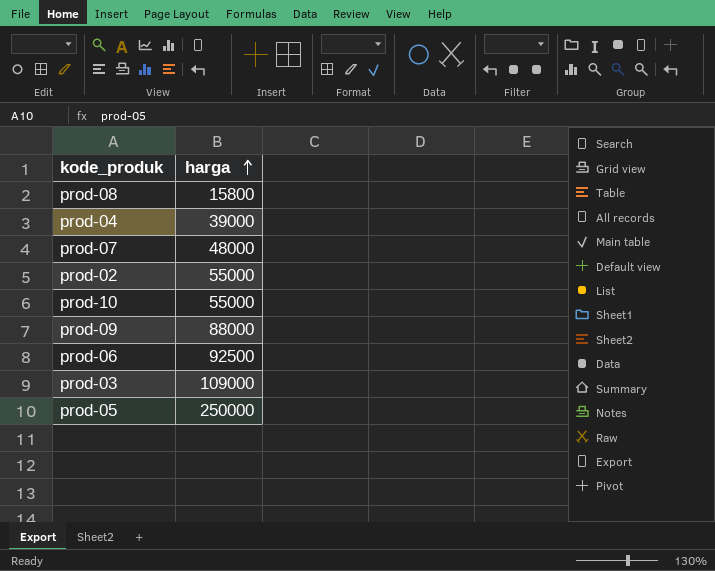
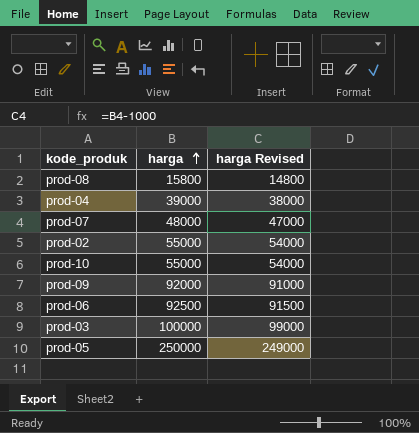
column harga Revised | formula: none -> [harga] - 1000
prod-09 | harga: 88000 -> 92000
prod-03 | harga: 109000 -> 100000

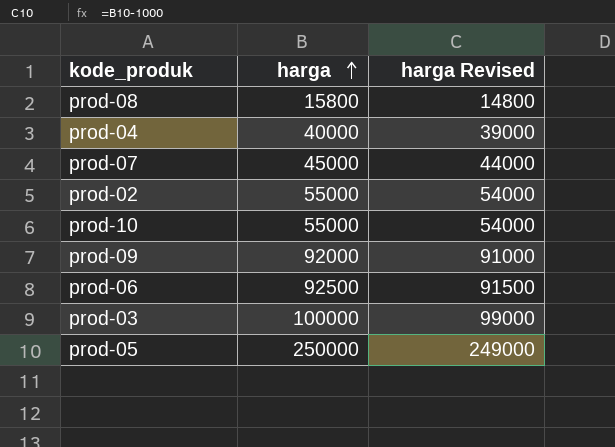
prod-04 | harga: 39000 -> 40000
prod-04 | harga Revised: 38000 -> 39000
prod-07 | harga: 48000 -> 45000
prod-07 | harga Revised: 47000 -> 44000

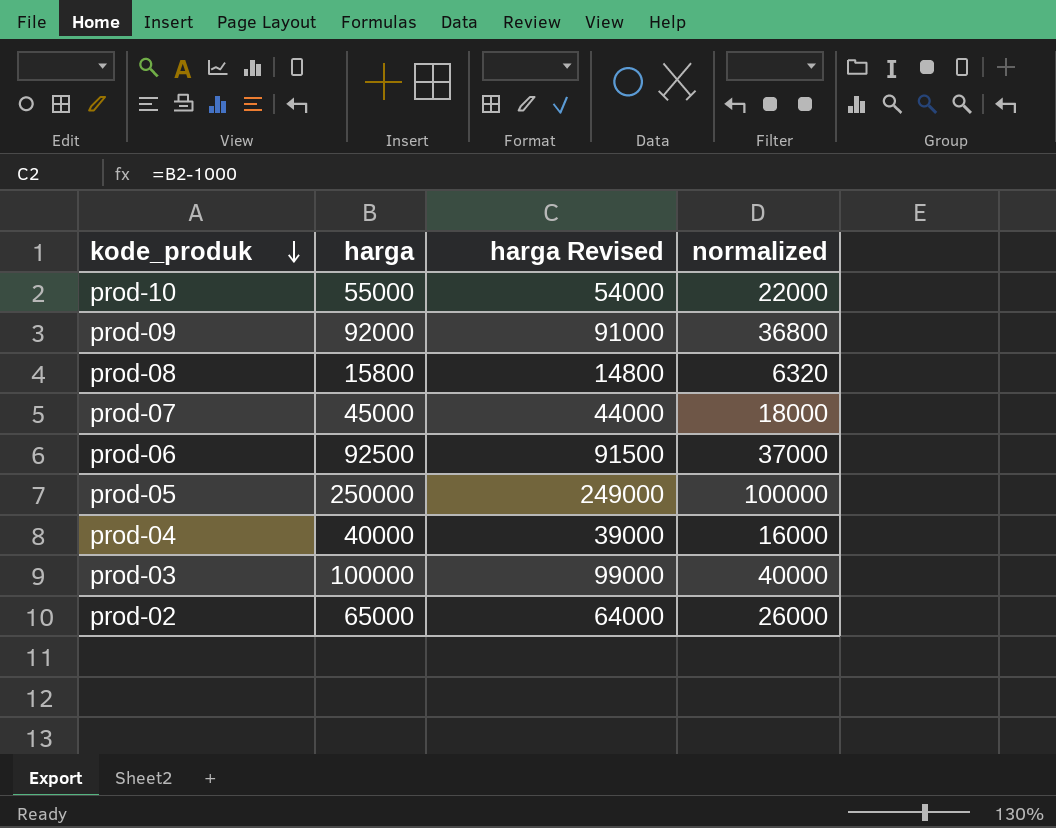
row order: harga ascending -> kode_produk descending
column normalized | formula: none -> [harga] * 0.4
prod-02 | harga: 55000 -> 65000
prod-02 | harga Revised: 54000 -> 64000

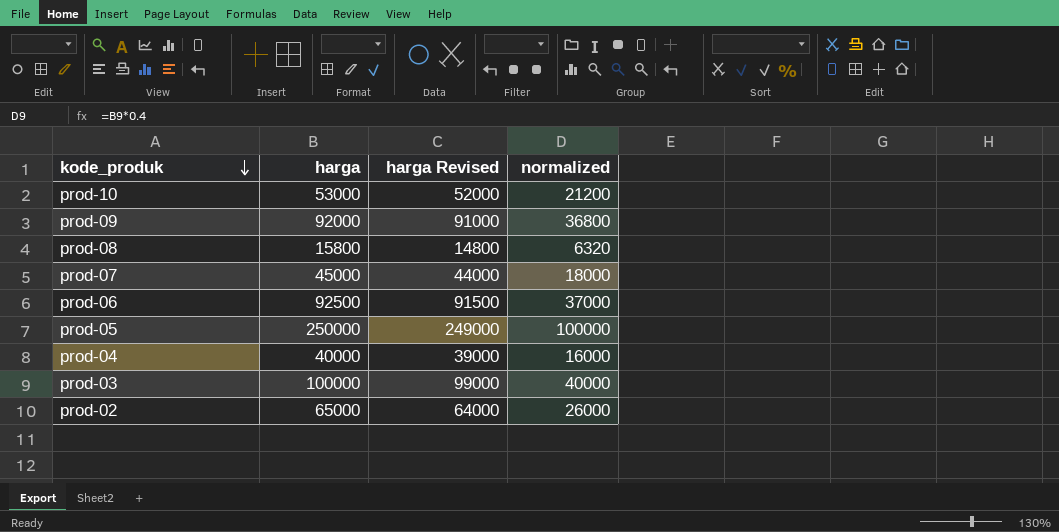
prod-10 | harga: 55000 -> 53000
prod-10 | harga Revised: 54000 -> 52000
prod-10 | normalized: 22000 -> 21200

